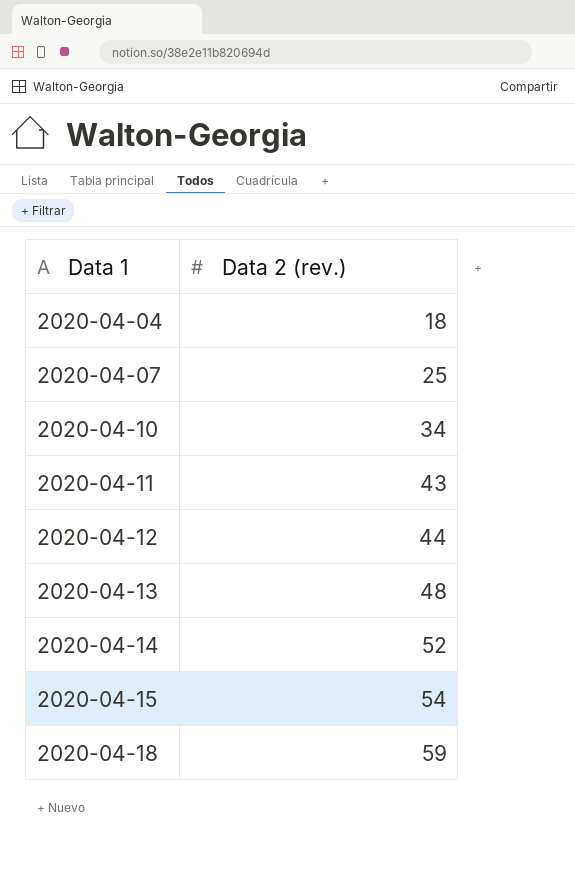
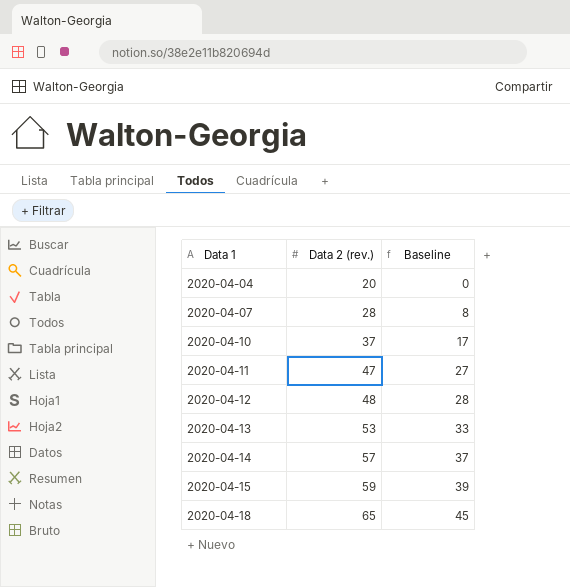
column Baseline | formula: none -> [Data 2 (rev.)] - 20
2020-04-04 | Data 2 (rev.): 18 -> 20
2020-04-07 | Data 2 (rev.): 25 -> 28
2020-04-10 | Data 2 (rev.): 34 -> 37
2020-04-11 | Data 2 (rev.): 43 -> 47
2020-04-12 | Data 2 (rev.): 44 -> 48
2020-04-13 | Data 2 (rev.): 48 -> 53
2020-04-14 | Data 2 (rev.): 52 -> 57
2020-04-15 | Data 2 (rev.): 54 -> 59
2020-04-18 | Data 2 (rev.): 59 -> 65

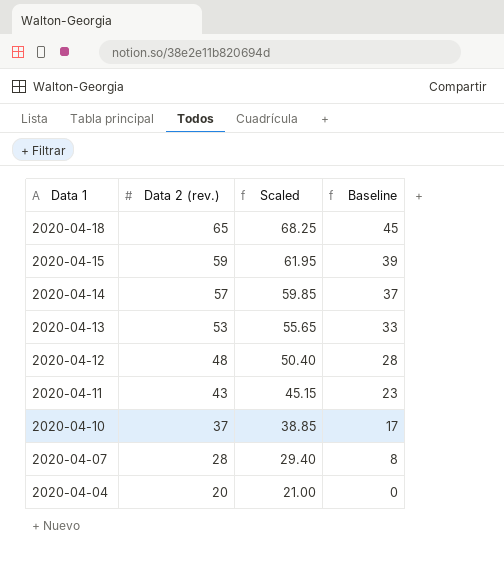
row order: Data 1 ascending -> Data 1 descending
column Scaled | formula: none -> [Data 2 (rev.)] * 1.05
2020-04-11 | Data 2 (rev.): 47 -> 43
2020-04-11 | Baseline: 27 -> 23

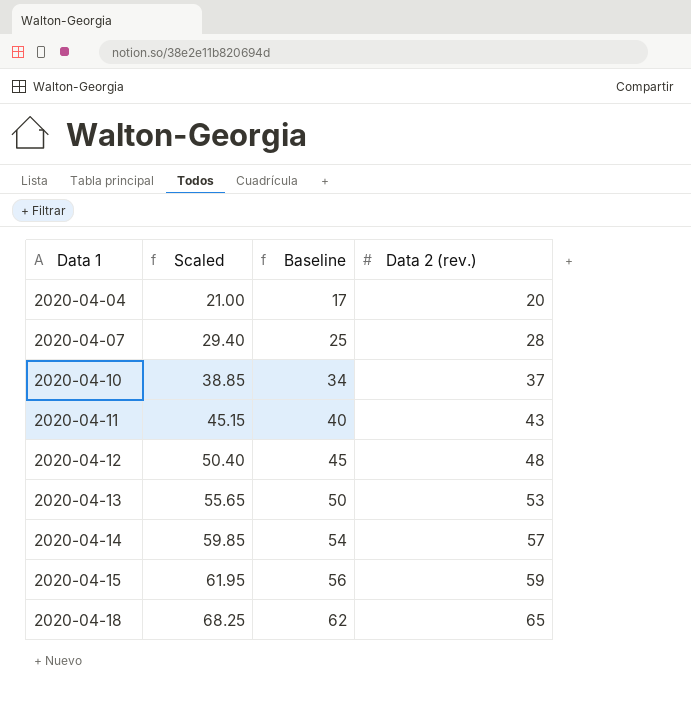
row order: Data 1 descending -> Data 1 ascending
column Baseline | formula: [Data 2 (rev.)] - 20 -> [Data 2 (rev.)] - 3
column Data 2 (rev.) | position: 2 -> 4

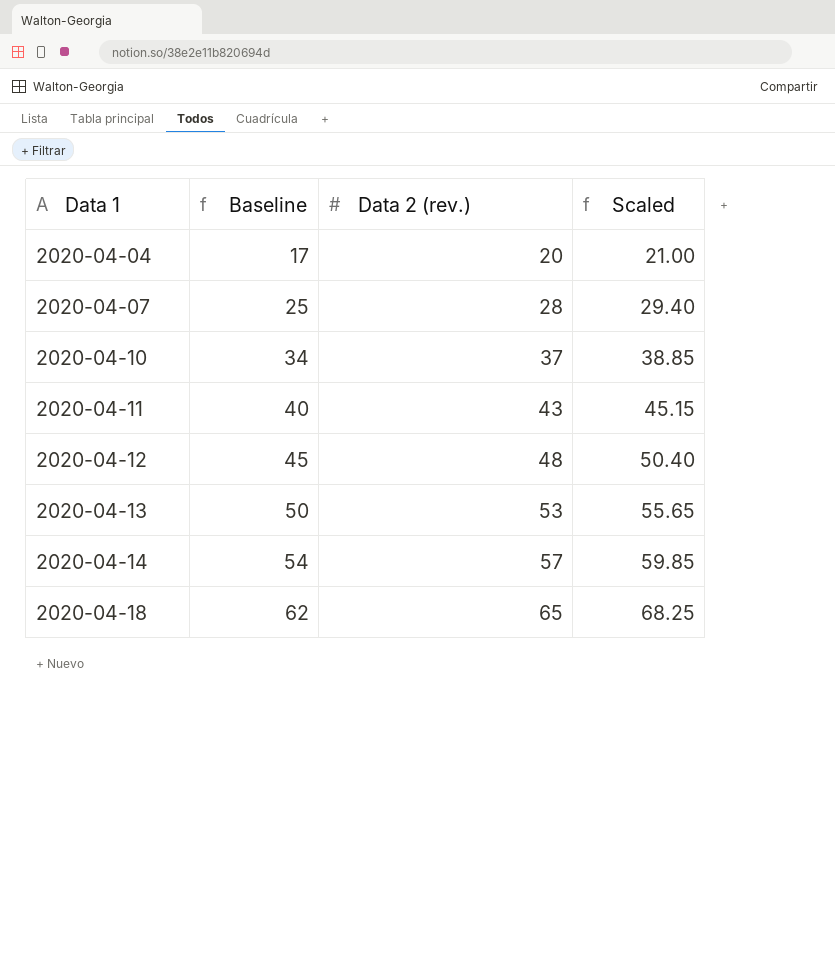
column Scaled | position: 2 -> 4
row 2020-04-15: 61.95 | 56 | 59 -> none

